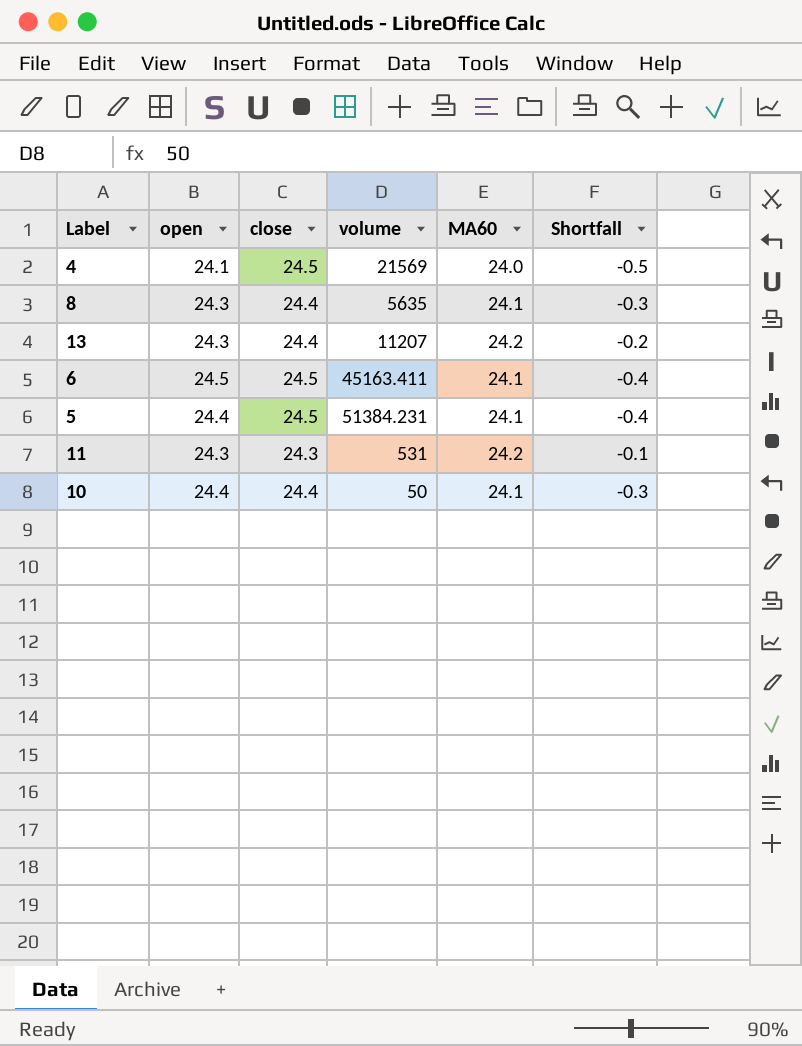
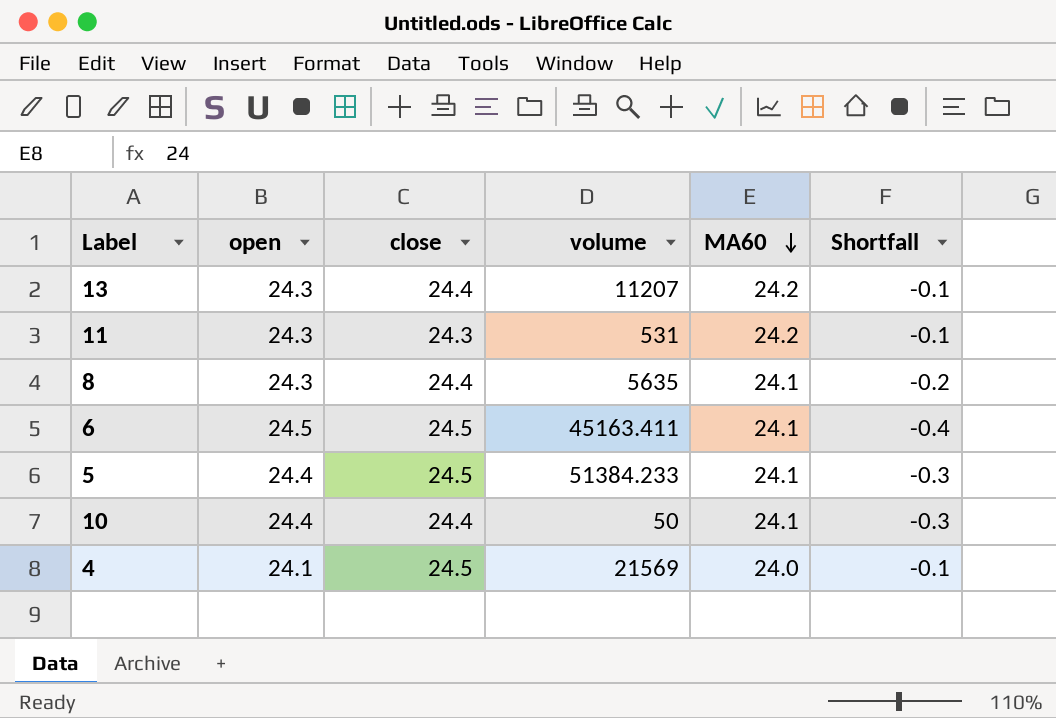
row order: none -> MA60 descending
column Shortfall | formula: [MA60] - [close] -> [MA60] - [open]
5 | volume: 51384.231 -> 51384.233

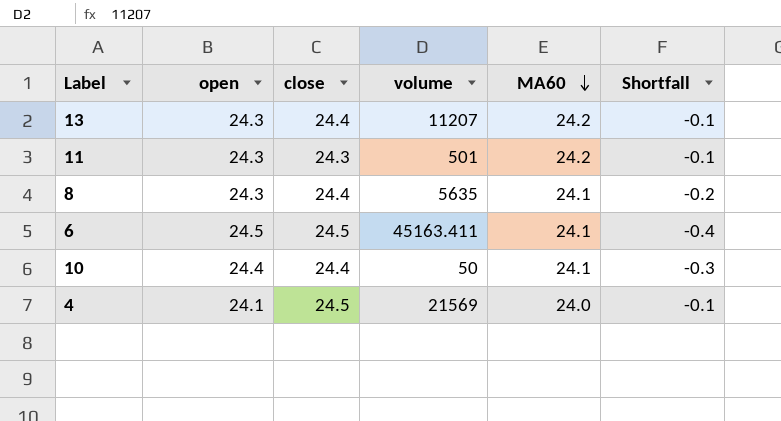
row 5: 24.4 | 24.5 | 51384.233 | 24.1 | -0.3 -> none
11 | volume: 531 -> 501

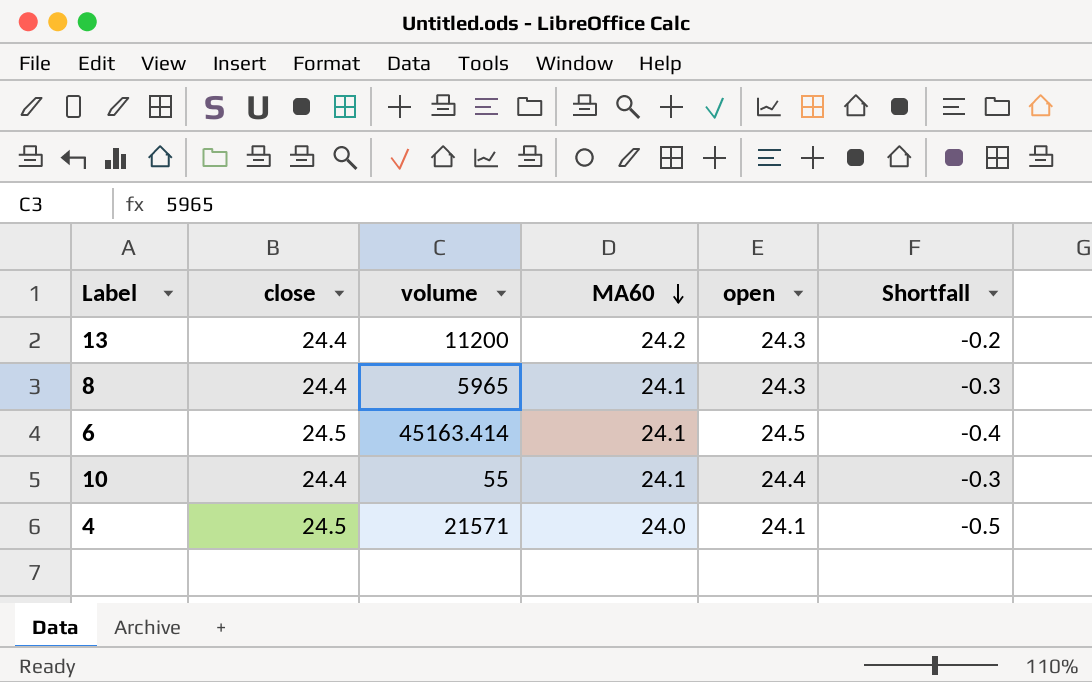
column open | position: 2 -> 5
column Shortfall | formula: [MA60] - [open] -> [MA60] - [close]
row 11: 24.3 | 24.3 | 501 | 24.2 | -0.1 -> none
13 | volume: 11207 -> 11200
8 | volume: 5635 -> 5965
6 | volume: 45163.411 -> 45163.414
10 | volume: 50 -> 55
4 | volume: 21569 -> 21571

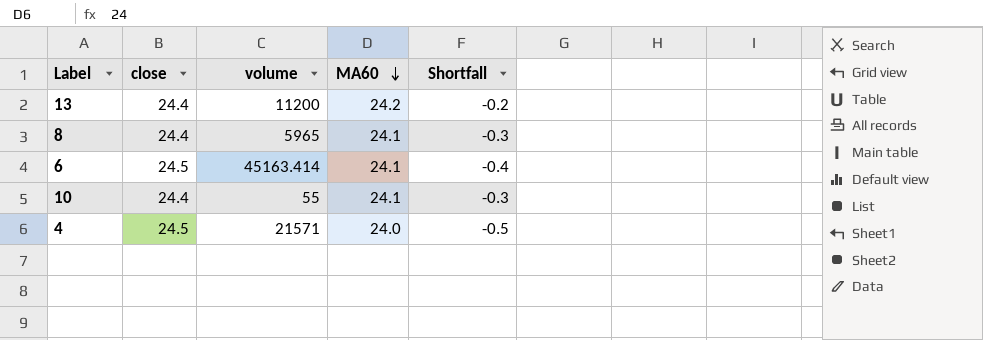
column open | position: 5 -> none

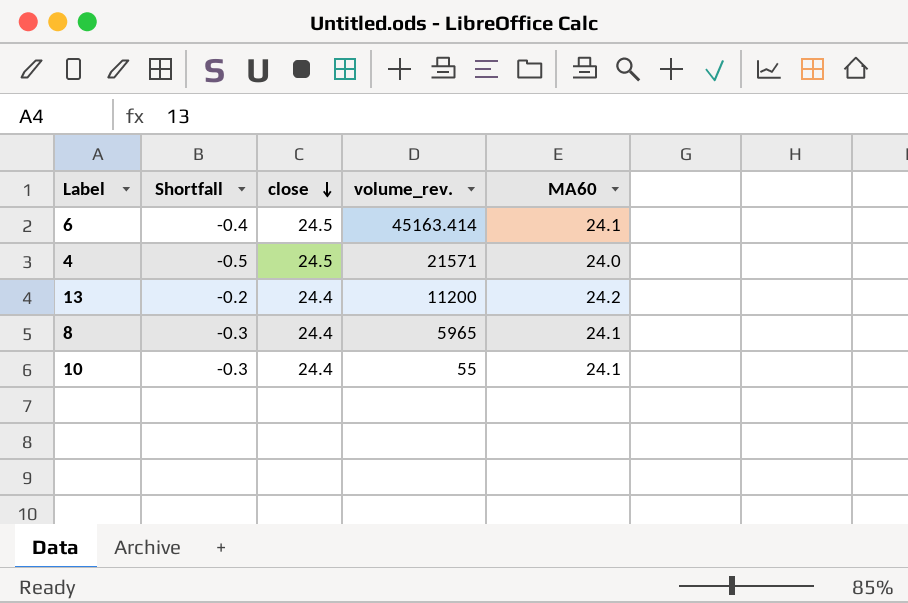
row order: MA60 descending -> close descending
column Shortfall | position: 5 -> 2
column name: volume -> volume_rev.

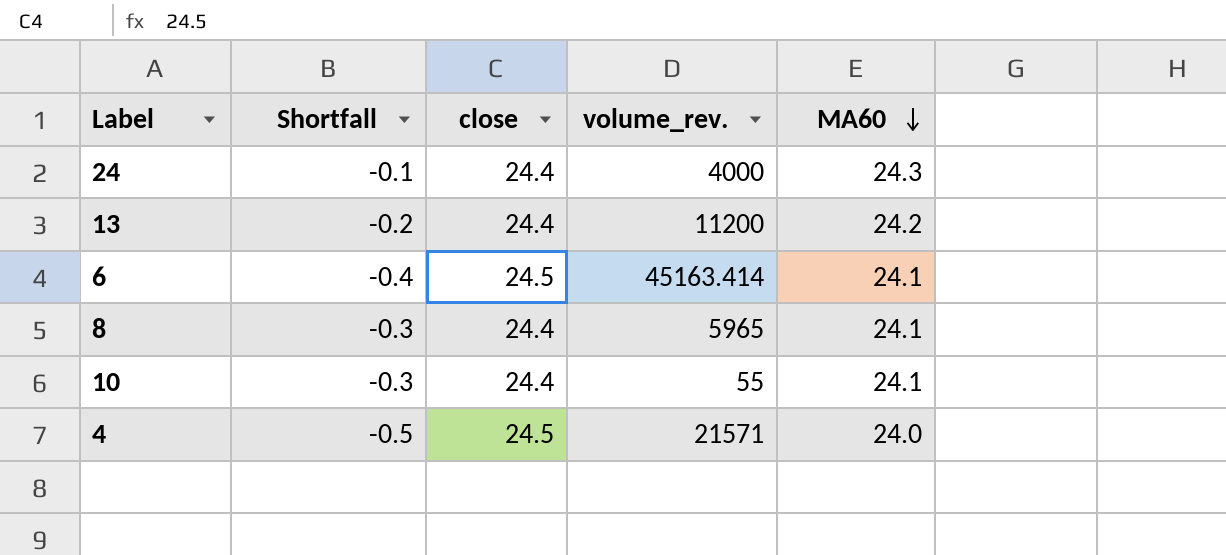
row order: close descending -> MA60 descending
row 24: none -> -0.1 | 24.4 | 4000 | 24.3

